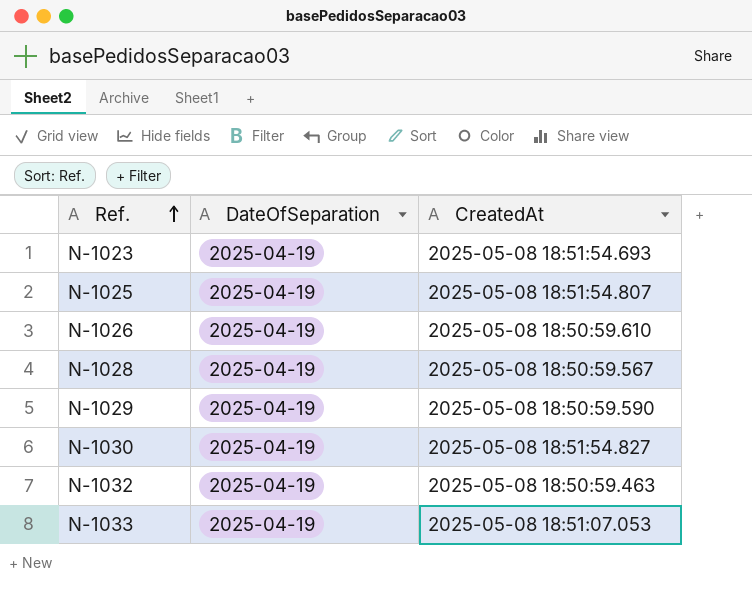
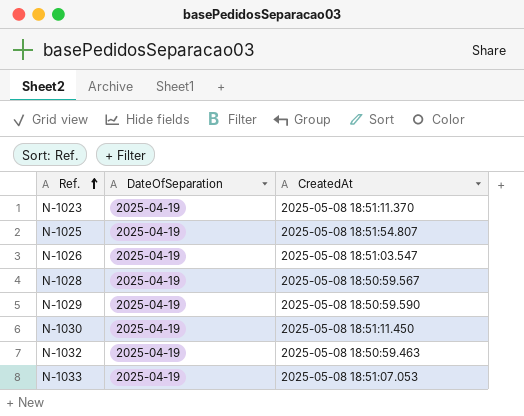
N-1023 | CreatedAt: 2025-05-08 18:51:54.693 -> 2025-05-08 18:51:11.370
N-1026 | CreatedAt: 2025-05-08 18:50:59.610 -> 2025-05-08 18:51:03.547
N-1030 | CreatedAt: 2025-05-08 18:51:54.827 -> 2025-05-08 18:51:11.450

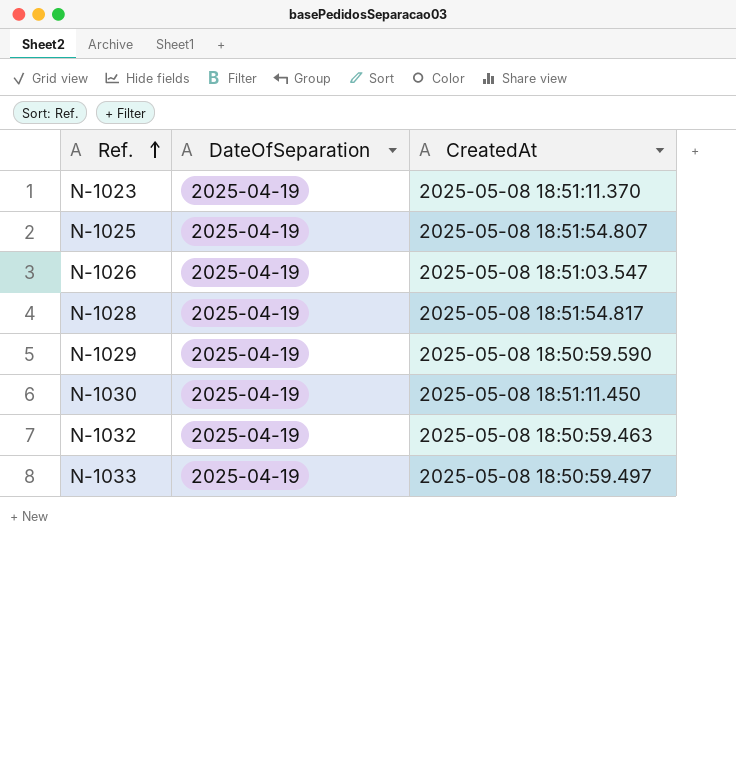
N-1028 | CreatedAt: 2025-05-08 18:50:59.567 -> 2025-05-08 18:51:54.817
N-1033 | CreatedAt: 2025-05-08 18:51:07.053 -> 2025-05-08 18:50:59.497

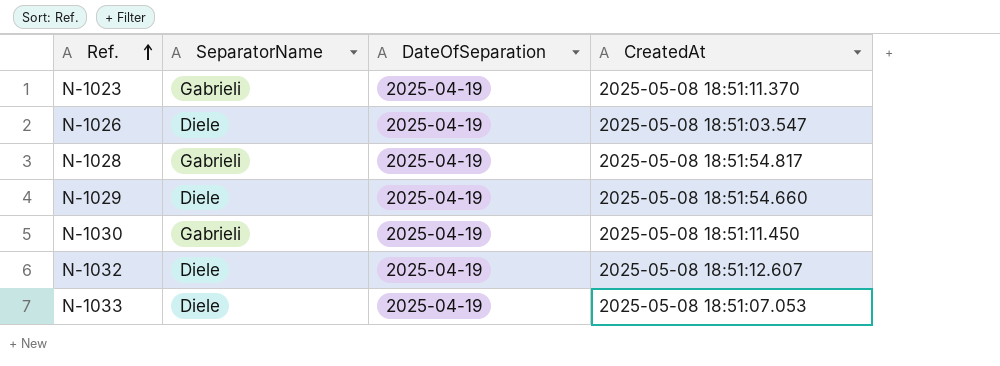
column SeparatorName | position: none -> 2
row N-1025: 2025-04-19 | 2025-05-08 18:51:54.807 -> none
N-1029 | CreatedAt: 2025-05-08 18:50:59.590 -> 2025-05-08 18:51:54.660
N-1032 | CreatedAt: 2025-05-08 18:50:59.463 -> 2025-05-08 18:51:12.607
N-1033 | CreatedAt: 2025-05-08 18:50:59.497 -> 2025-05-08 18:51:07.053

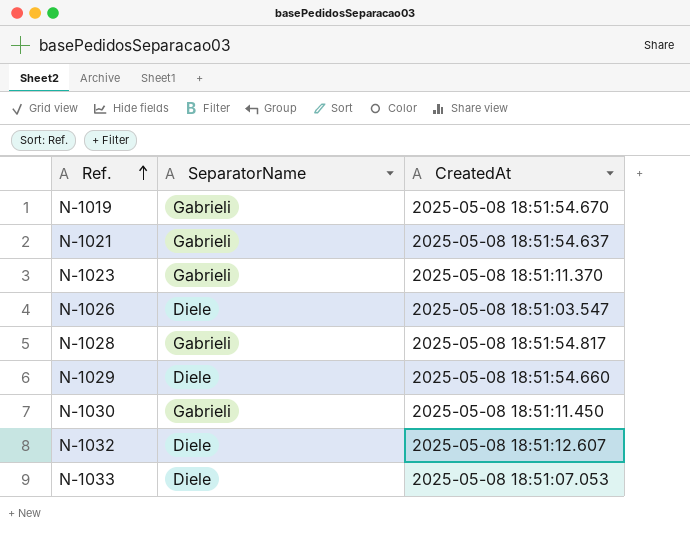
column DateOfSeparation | position: 3 -> none
row N-1019: none -> Gabrieli | 2025-05-08 18:51:54.670
row N-1021: none -> Gabrieli | 2025-05-08 18:51:54.637

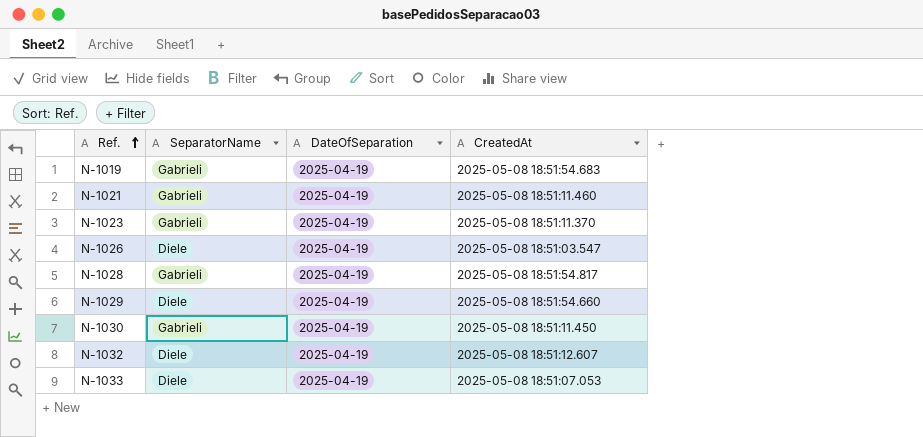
column DateOfSeparation | position: none -> 3
N-1019 | CreatedAt: 2025-05-08 18:51:54.670 -> 2025-05-08 18:51:54.683
N-1021 | CreatedAt: 2025-05-08 18:51:54.637 -> 2025-05-08 18:51:11.460

